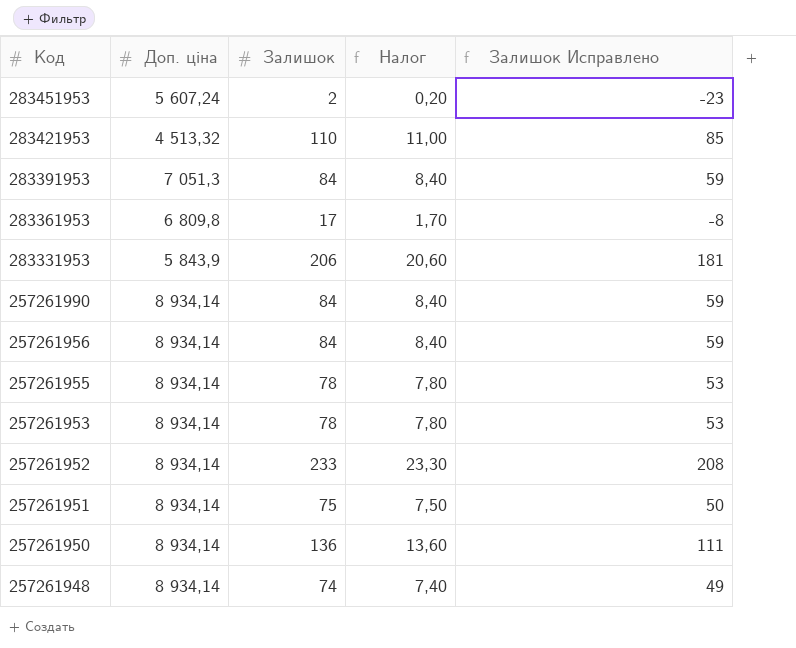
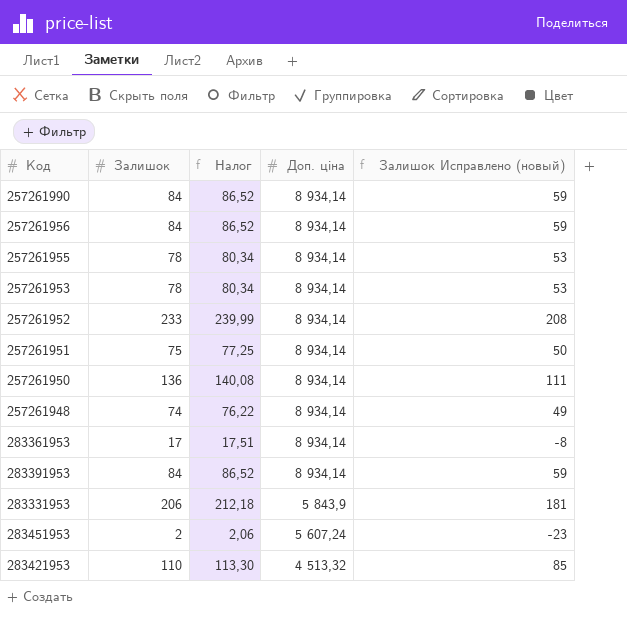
row order: Код descending -> Доп. ціна descending
column Налог | formula: [Залишок] * 0,1 -> [Залишок] * 1,03
column Доп. ціна | position: 2 -> 4
column name: Залишок Исправлено -> Залишок Исправлено (новый)
283361953 | Доп. ціна: 6 809,8 -> 8 934,14
283391953 | Доп. ціна: 7 051,3 -> 8 934,14

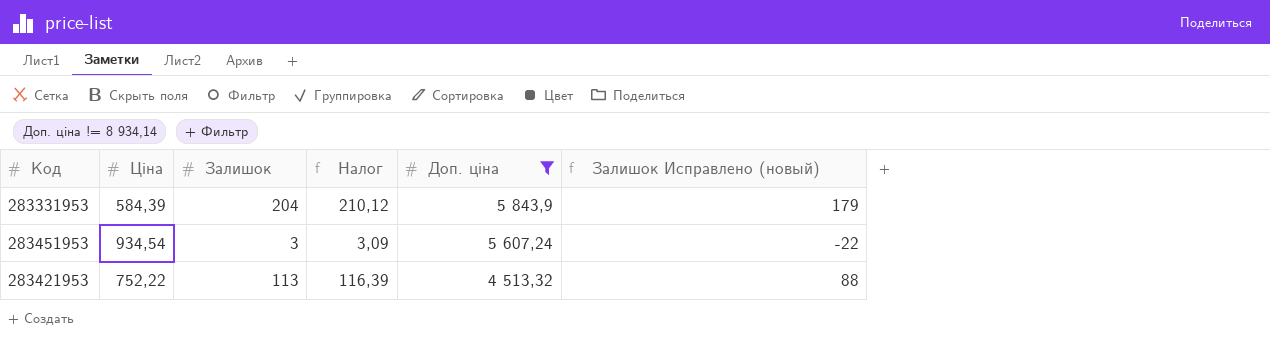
filter: none -> Доп. ціна != 8 934,14
column Ціна | position: none -> 2
283331953 | Залишок: 206 -> 204
283331953 | Налог: 212,18 -> 210,12
283331953 | Залишок Исправлено (новый): 181 -> 179
283451953 | Залишок: 2 -> 3
283451953 | Налог: 2,06 -> 3,09
283451953 | Залишок Исправлено (новый): -23 -> -22
283421953 | Залишок: 110 -> 113
283421953 | Налог: 113,30 -> 116,39
283421953 | Залишок Исправлено (новый): 85 -> 88

